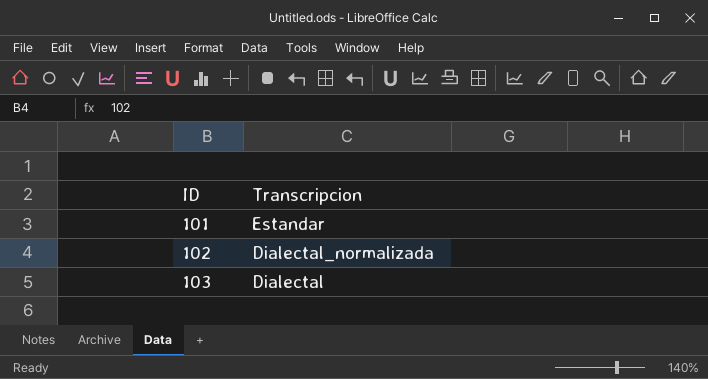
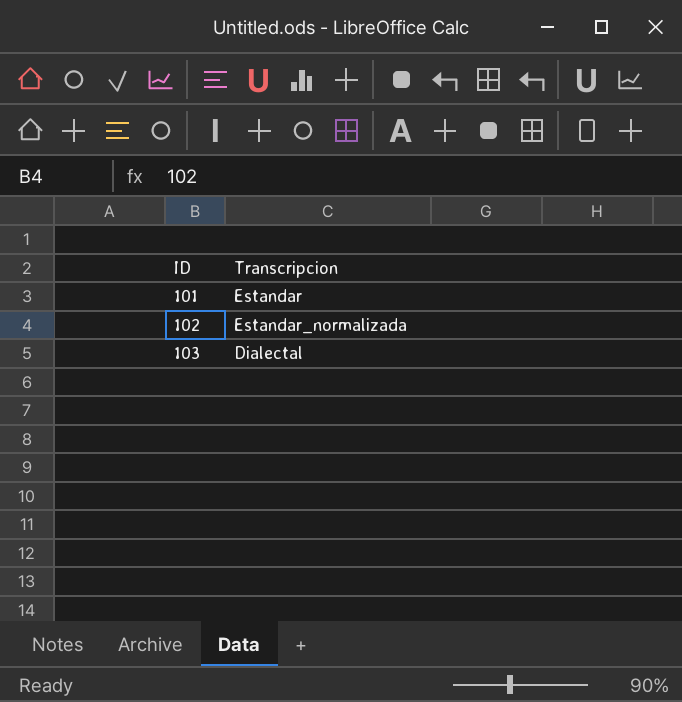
102 | Transcripcion: Dialectal_normalizada -> Estandar_normalizada

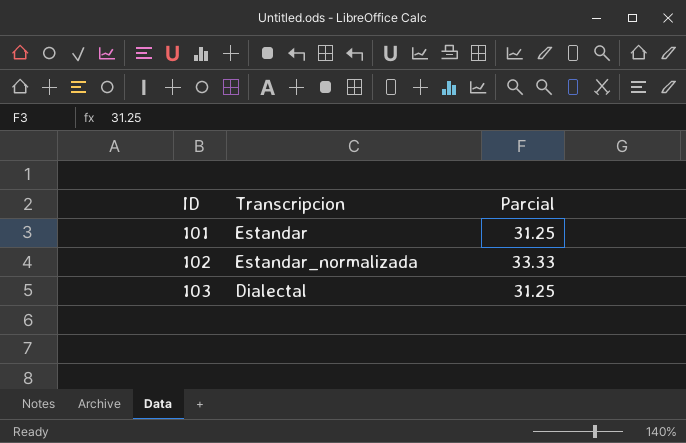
column Parcial | position: none -> 3

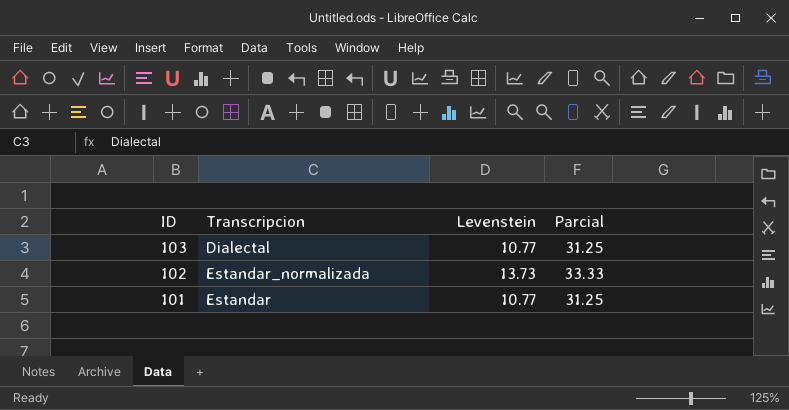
row order: ID ascending -> ID descending
column Levenstein | position: none -> 3

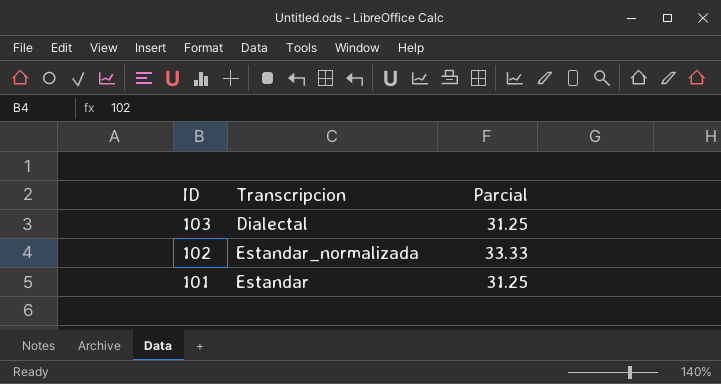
column Levenstein | position: 3 -> none

